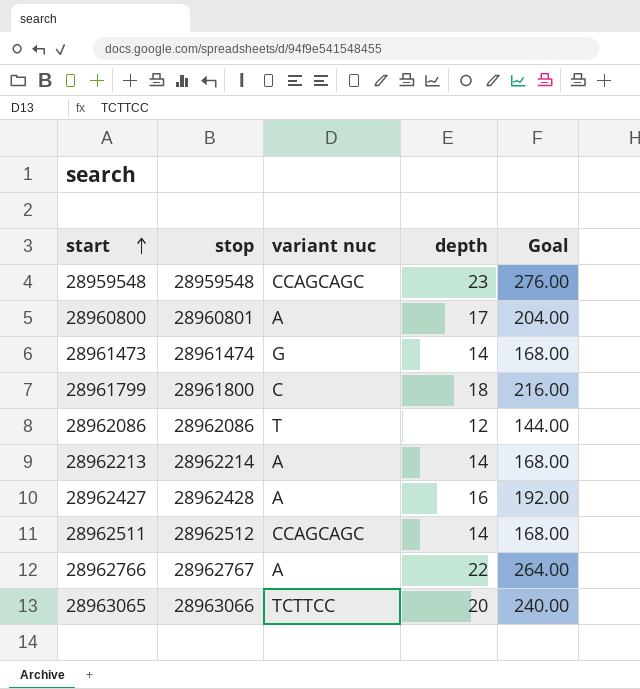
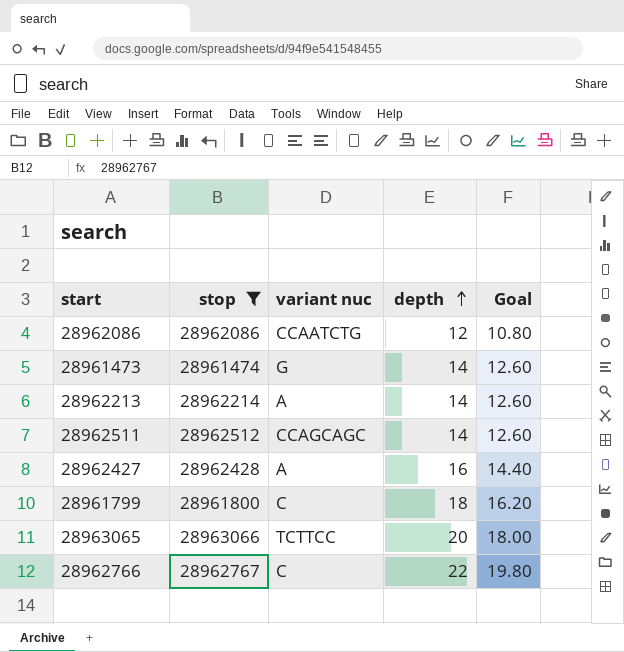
filter: none -> stop >= 28961474
row order: start ascending -> depth ascending
column Goal | formula: [depth] * 12 -> [depth] * 0.9
28962086 | variant nuc: T -> CCAATCTG
28962766 | variant nuc: A -> C

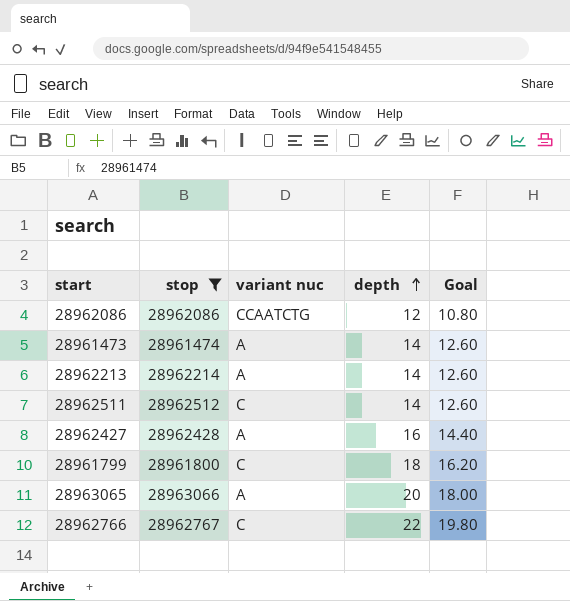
28961473 | variant nuc: G -> A
28962511 | variant nuc: CCAGCAGC -> C
28963065 | variant nuc: TCTTCC -> A

